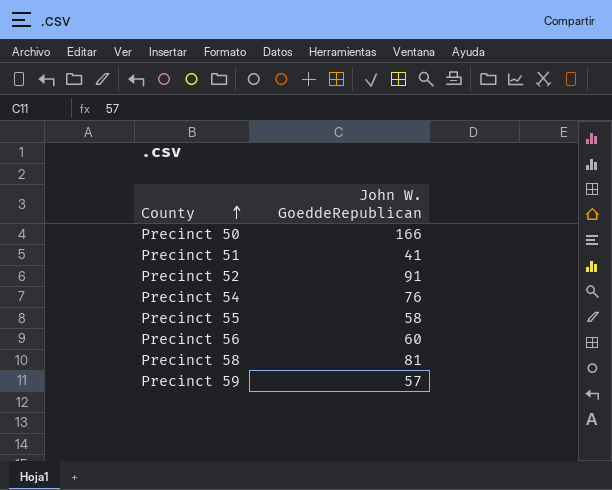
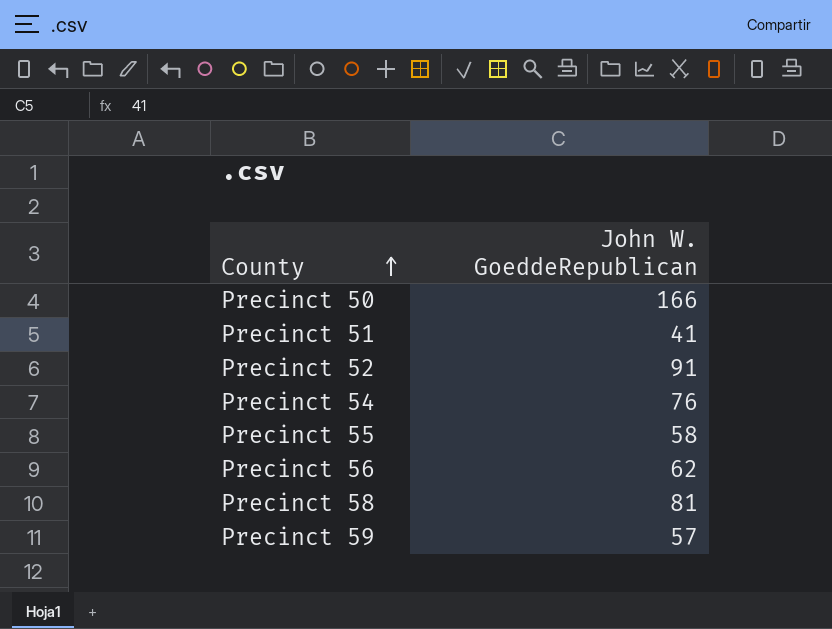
Precinct 56 | John W. GoeddeRepublican: 60 -> 62

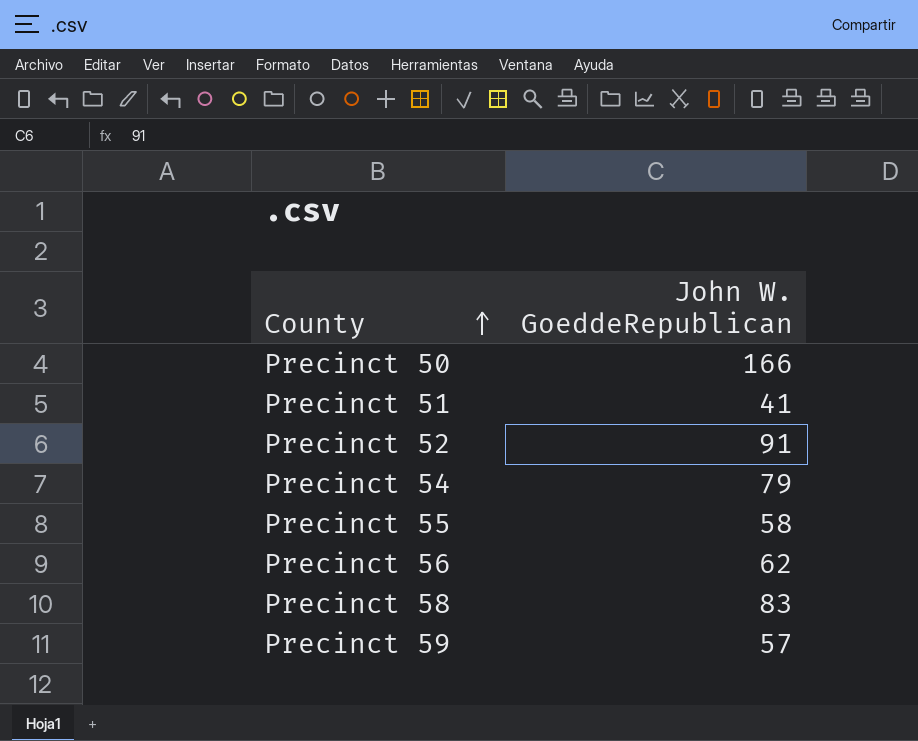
Precinct 54 | John W. GoeddeRepublican: 76 -> 79
Precinct 58 | John W. GoeddeRepublican: 81 -> 83

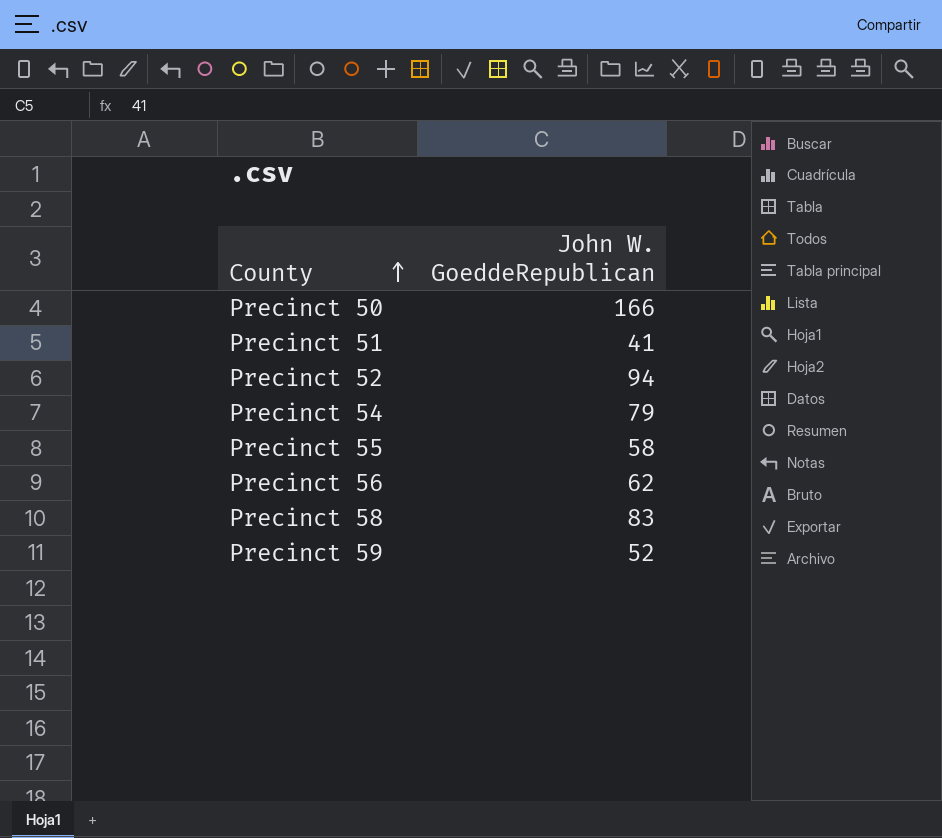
Precinct 52 | John W. GoeddeRepublican: 91 -> 94
Precinct 59 | John W. GoeddeRepublican: 57 -> 52

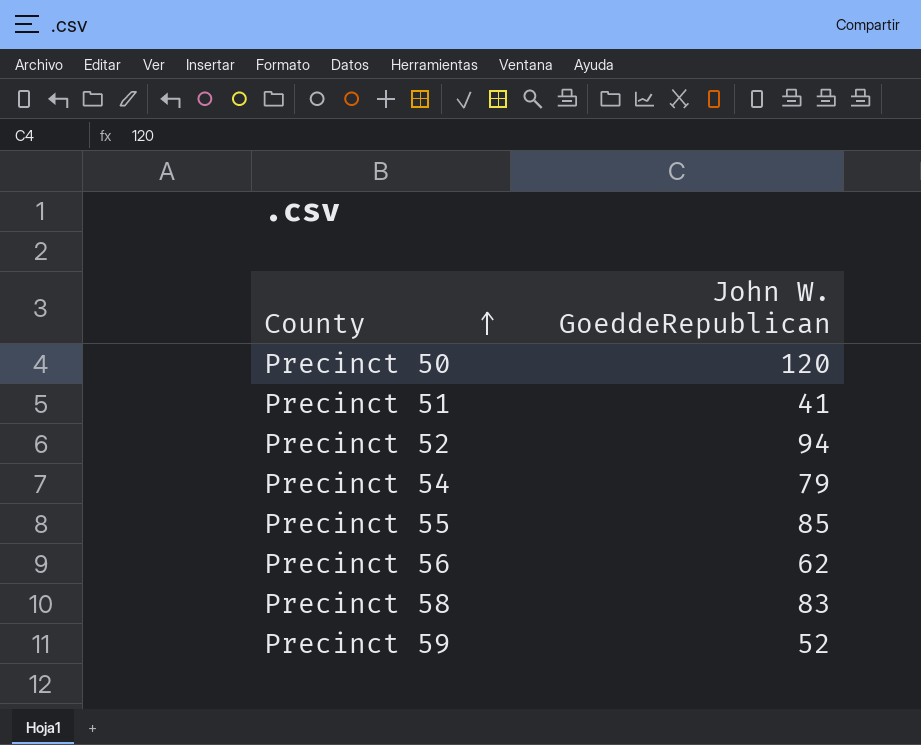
Precinct 50 | John W. GoeddeRepublican: 166 -> 120
Precinct 55 | John W. GoeddeRepublican: 58 -> 85

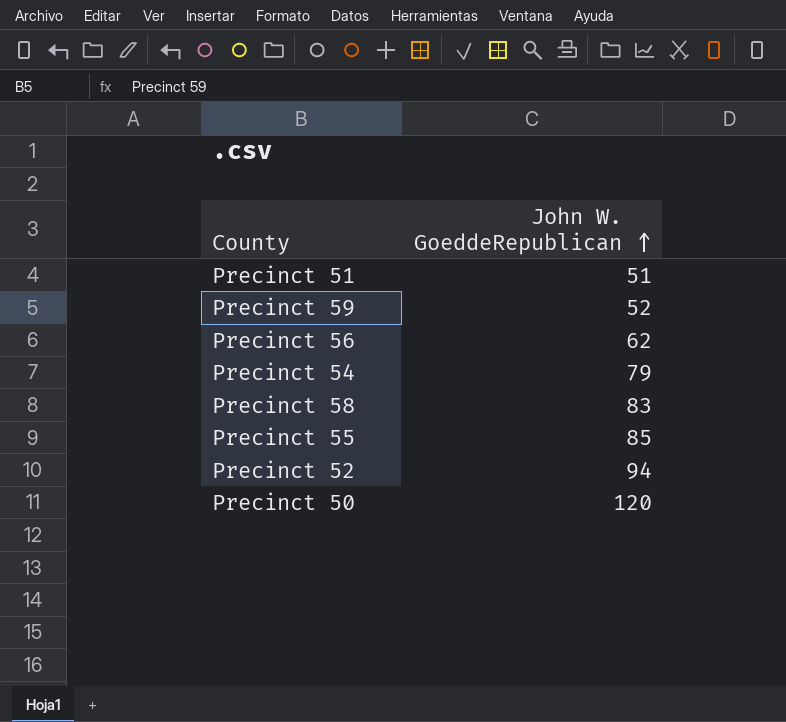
row order: County ascending -> John W. GoeddeRepublican ascending
Precinct 51 | John W. GoeddeRepublican: 41 -> 51

